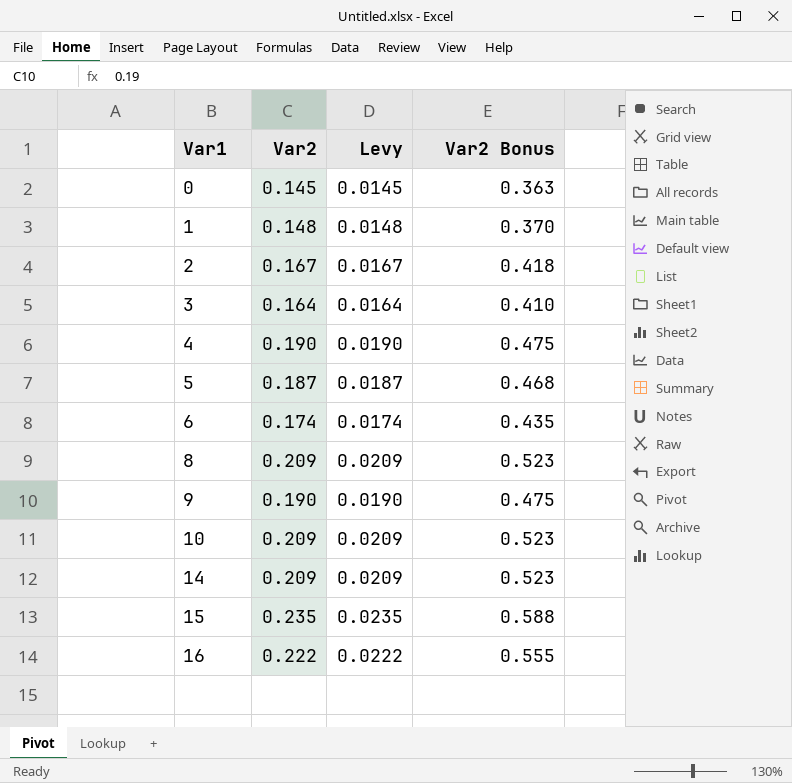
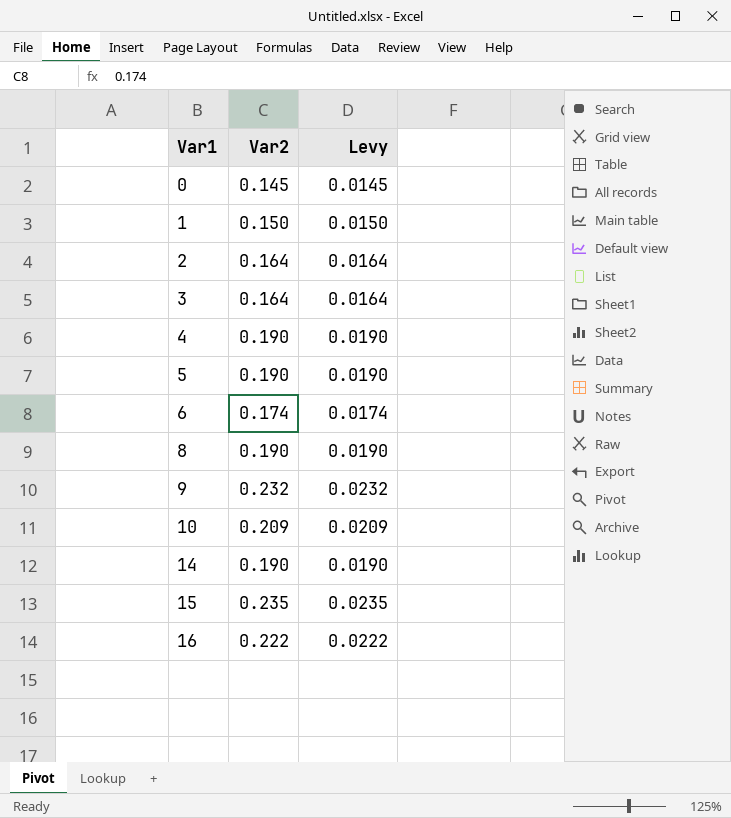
column Var2 Bonus | formula: [Var2] * 2.5 -> none
1 | Var2: 0.148 -> 0.150
1 | Levy: 0.0148 -> 0.0150
2 | Var2: 0.167 -> 0.164
2 | Levy: 0.0167 -> 0.0164
5 | Var2: 0.187 -> 0.190
5 | Levy: 0.0187 -> 0.0190
8 | Var2: 0.209 -> 0.190
8 | Levy: 0.0209 -> 0.0190
9 | Var2: 0.190 -> 0.232
9 | Levy: 0.0190 -> 0.0232
14 | Var2: 0.209 -> 0.190
14 | Levy: 0.0209 -> 0.0190

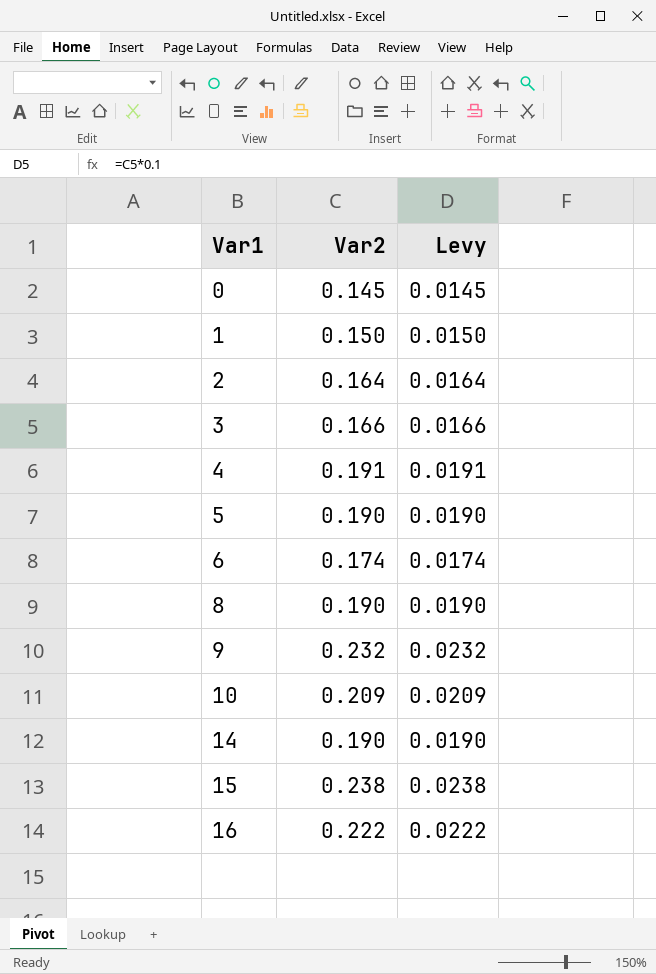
3 | Var2: 0.164 -> 0.166
3 | Levy: 0.0164 -> 0.0166
4 | Var2: 0.190 -> 0.191
4 | Levy: 0.0190 -> 0.0191
15 | Var2: 0.235 -> 0.238
15 | Levy: 0.0235 -> 0.0238

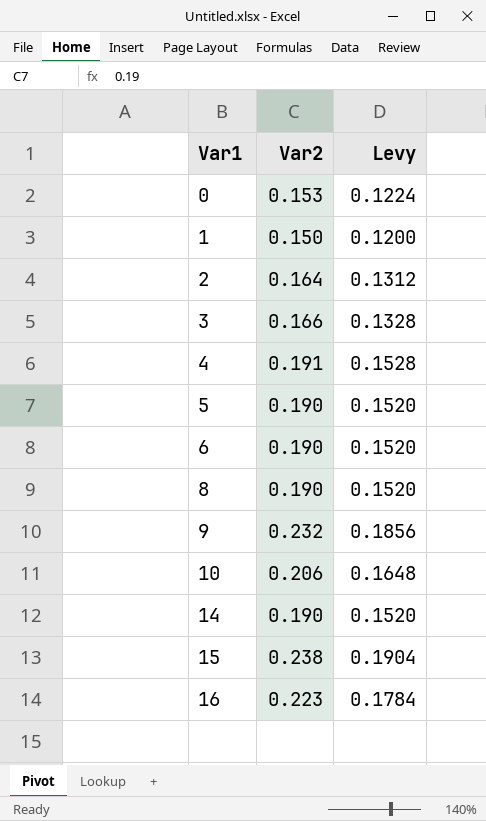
column Levy | formula: [Var2] * 0.1 -> [Var2] * 0.8
0 | Var2: 0.145 -> 0.153
6 | Var2: 0.174 -> 0.190
10 | Var2: 0.209 -> 0.206
16 | Var2: 0.222 -> 0.223

